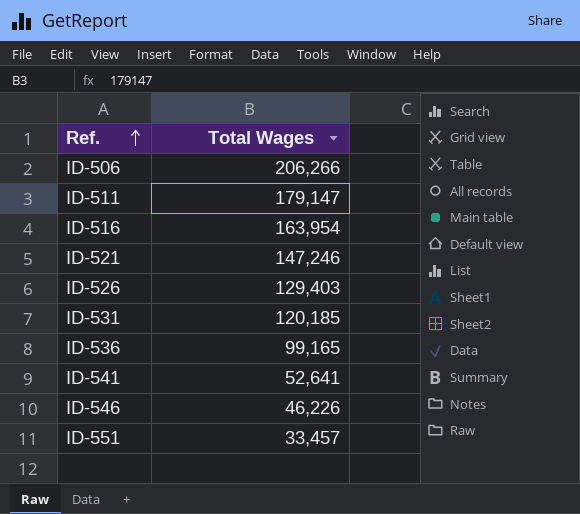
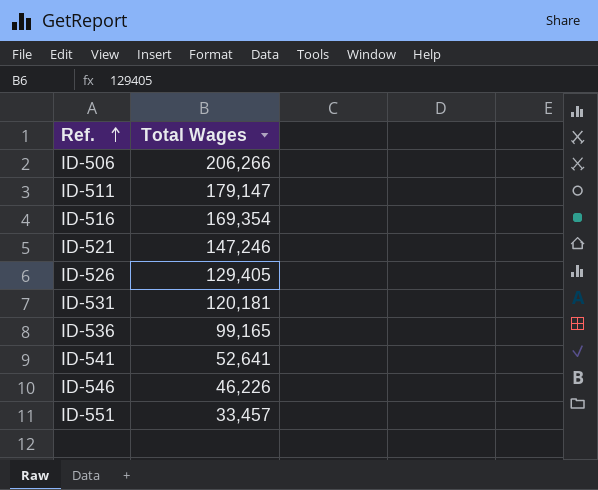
ID-516 | Total Wages: 163,954 -> 169,354
ID-526 | Total Wages: 129,403 -> 129,405
ID-531 | Total Wages: 120,185 -> 120,181

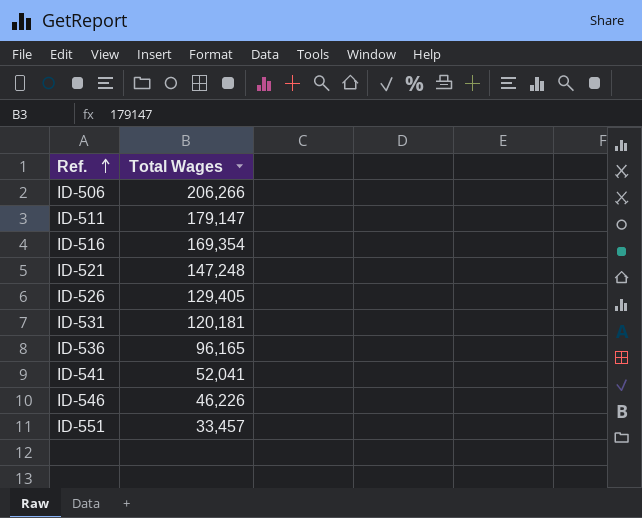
ID-521 | Total Wages: 147,246 -> 147,248
ID-536 | Total Wages: 99,165 -> 96,165
ID-541 | Total Wages: 52,641 -> 52,041

